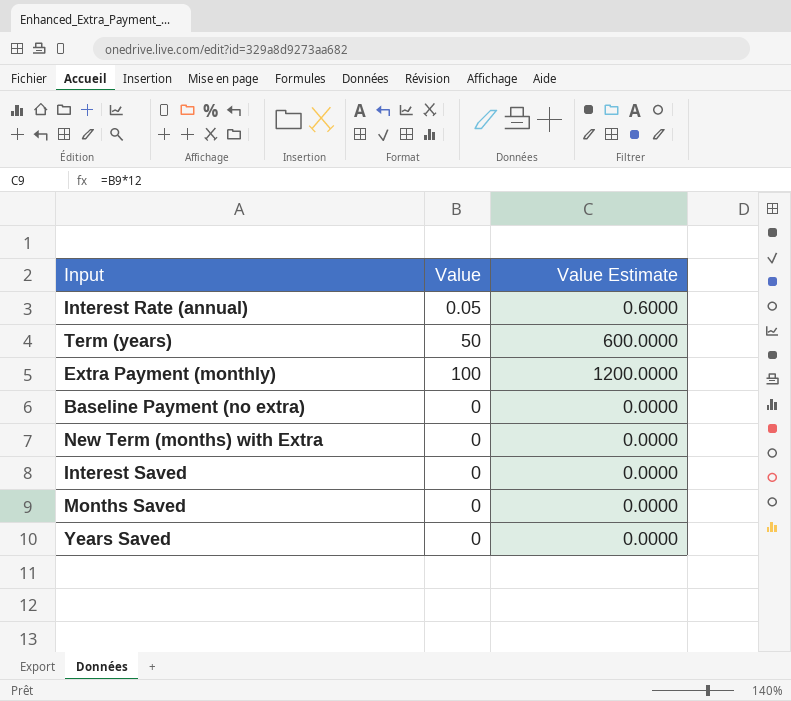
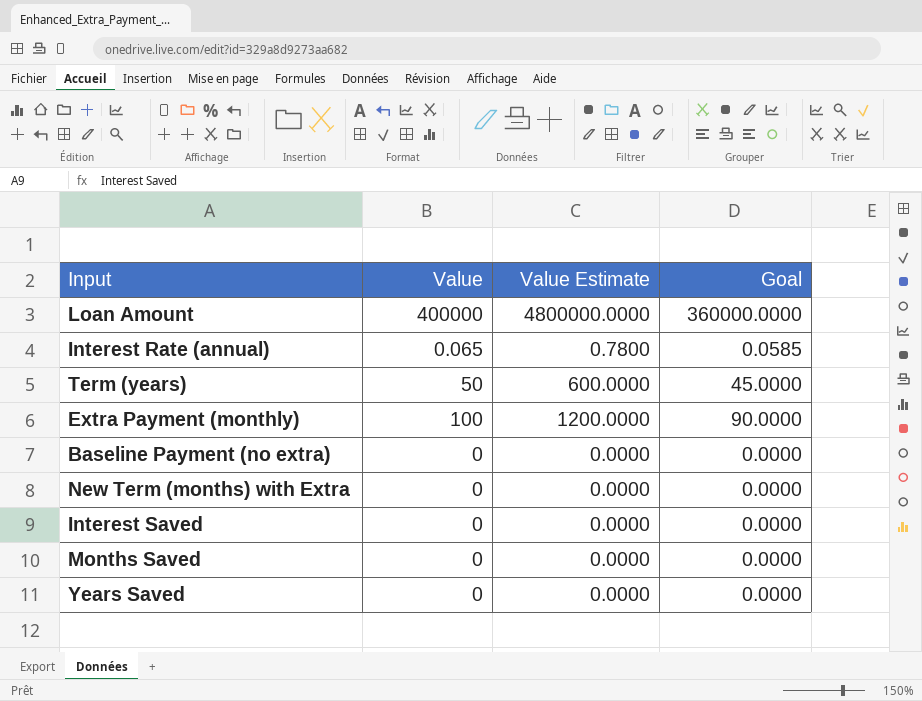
column Goal | formula: none -> [Value] * 0.9
row Loan Amount: none -> 400000 | 4800000.0000 | 360000.0000
Interest Rate (annual) | Value: 0.05 -> 0.065
Interest Rate (annual) | Value Estimate: 0.6000 -> 0.7800

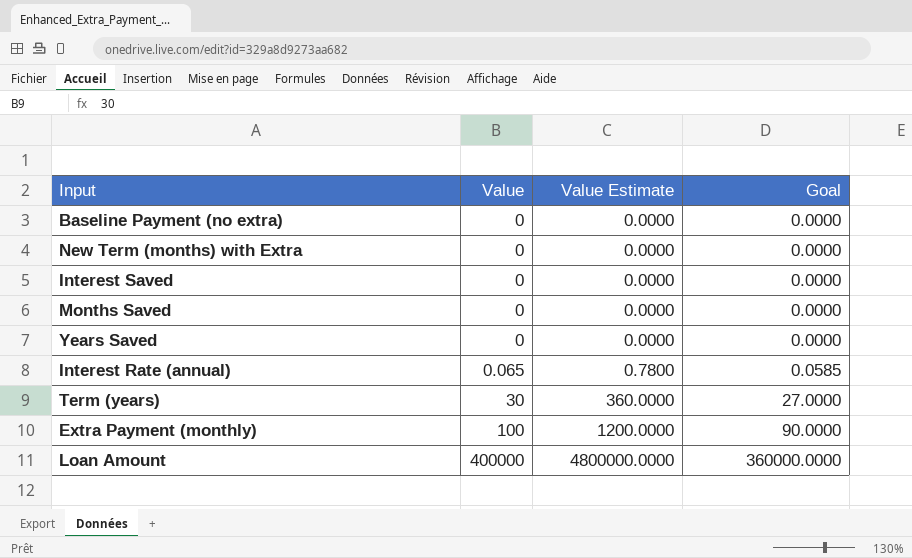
row order: none -> Value ascending
Term (years) | Value: 50 -> 30
Term (years) | Value Estimate: 600.0000 -> 360.0000
Term (years) | Goal: 45.0000 -> 27.0000

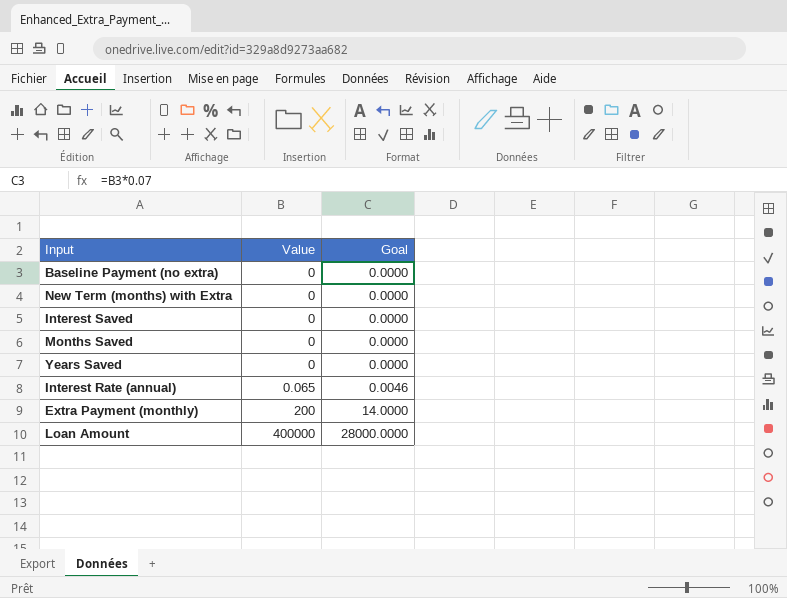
column Value Estimate | formula: [Value] * 12 -> none
column Goal | formula: [Value] * 0.9 -> [Value] * 0.07
row Term (years): 30 | 360.0000 | 27.0000 -> none
Extra Payment (monthly) | Value: 100 -> 200

